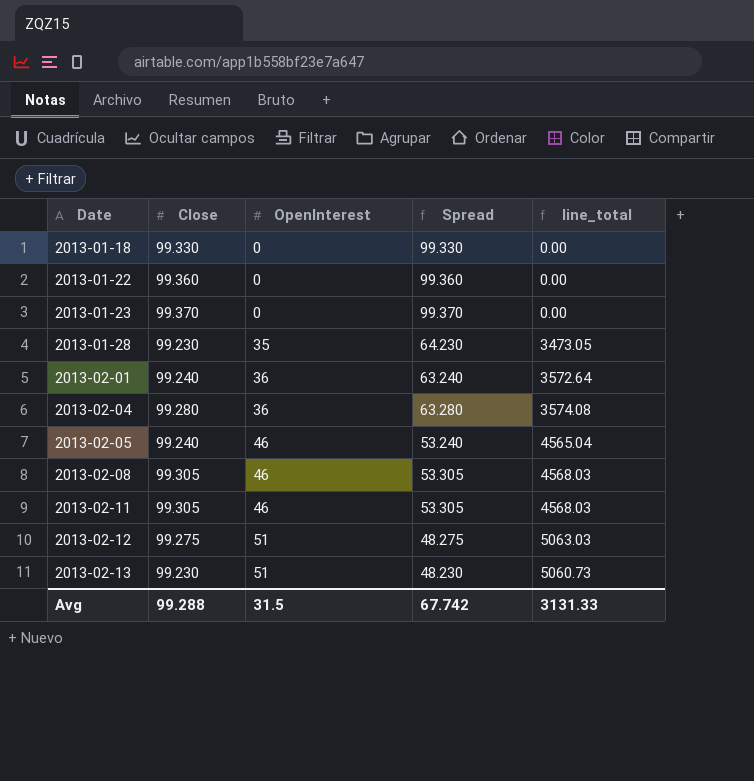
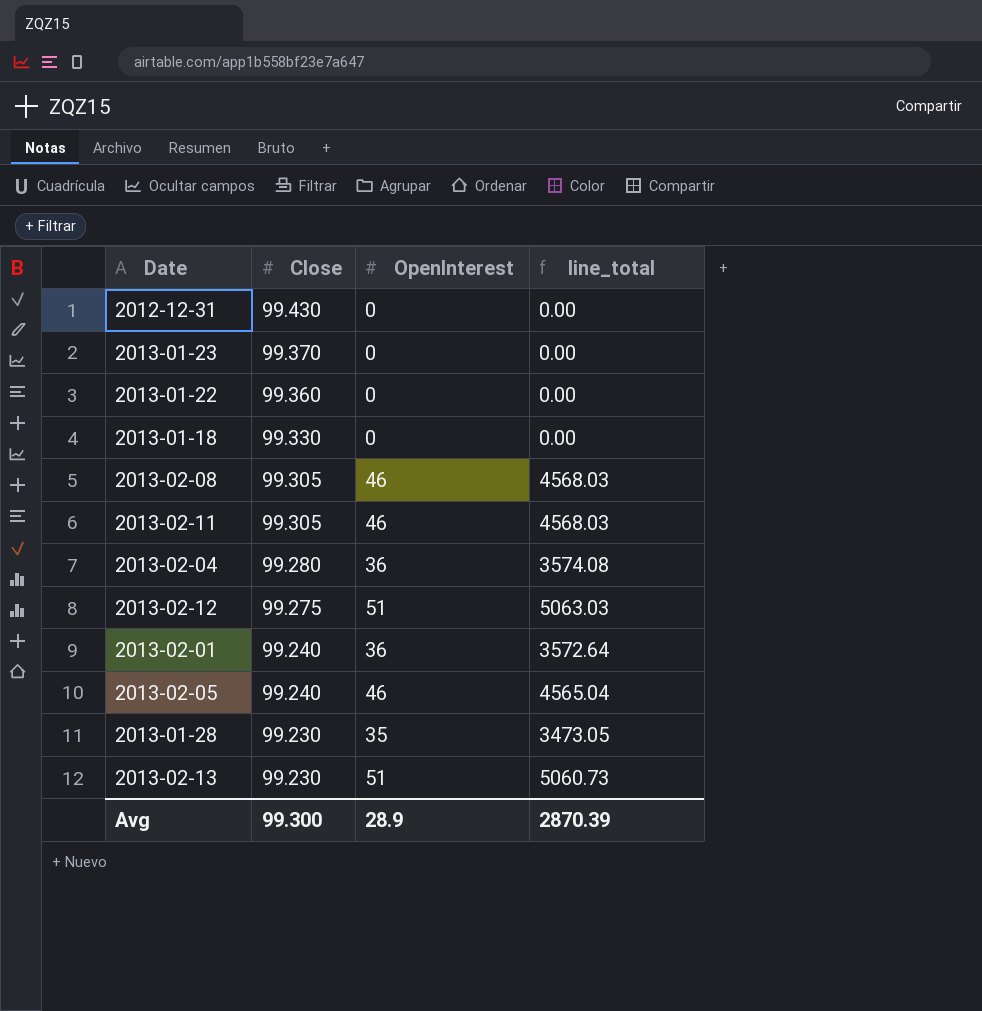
row order: Date ascending -> Close descending
column Spread | formula: [Close] - [OpenInterest] -> none
row 2012-12-31: none -> 99.430 | 0 | 0.00
Avg | Close: 99.288 -> 99.300
Avg | OpenInterest: 31.5 -> 28.9
Avg | line_total: 3131.33 -> 2870.39

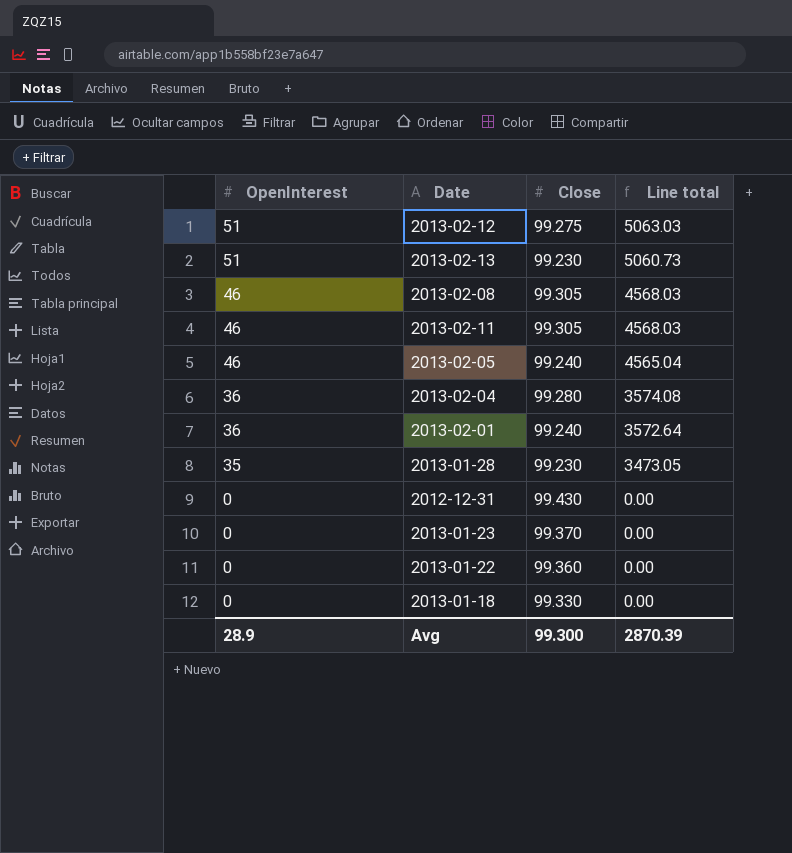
row order: Close descending -> OpenInterest descending
column OpenInterest | position: 3 -> 1
column name: line_total -> Line total

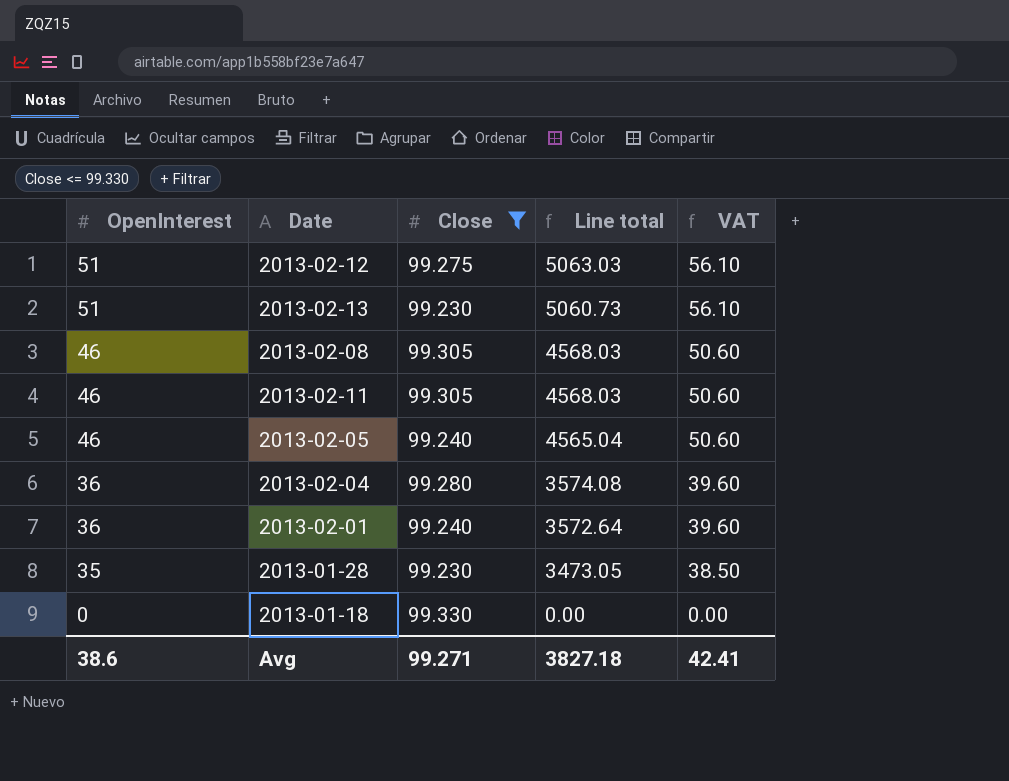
filter: none -> Close <= 99.330
column VAT | formula: none -> [OpenInterest] * 1.1
Avg | OpenInterest: 28.9 -> 38.6
Avg | Close: 99.300 -> 99.271
Avg | Line total: 2870.39 -> 3827.18

